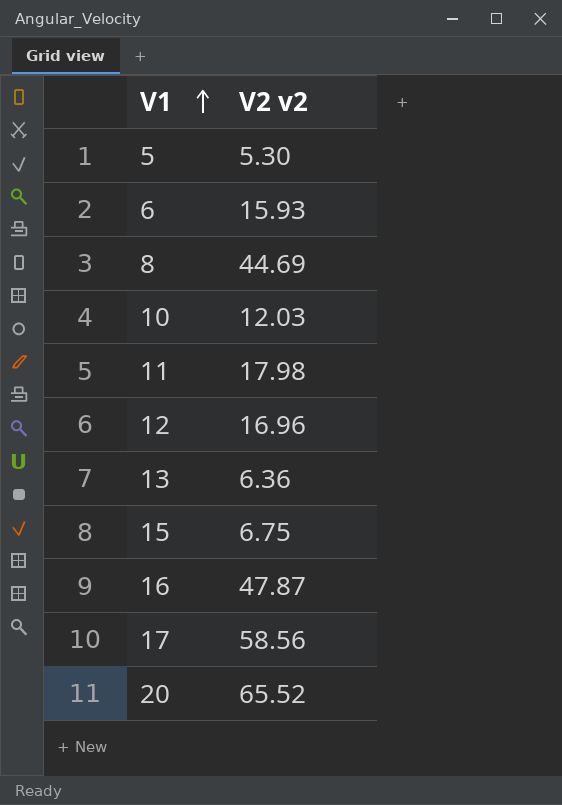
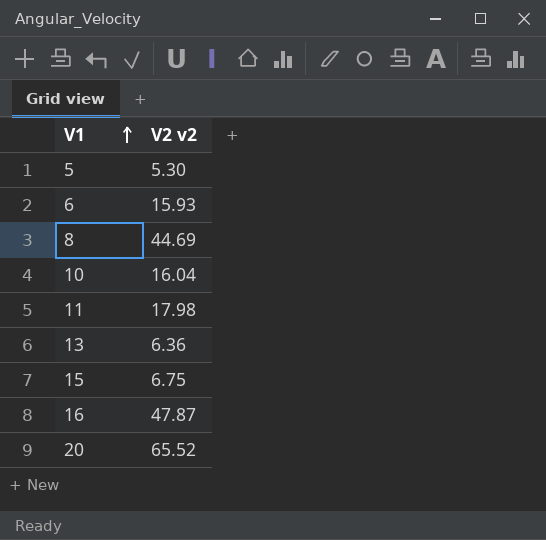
row 12: 16.96 -> none
row 17: 58.56 -> none
10 | V2 v2: 12.03 -> 16.04

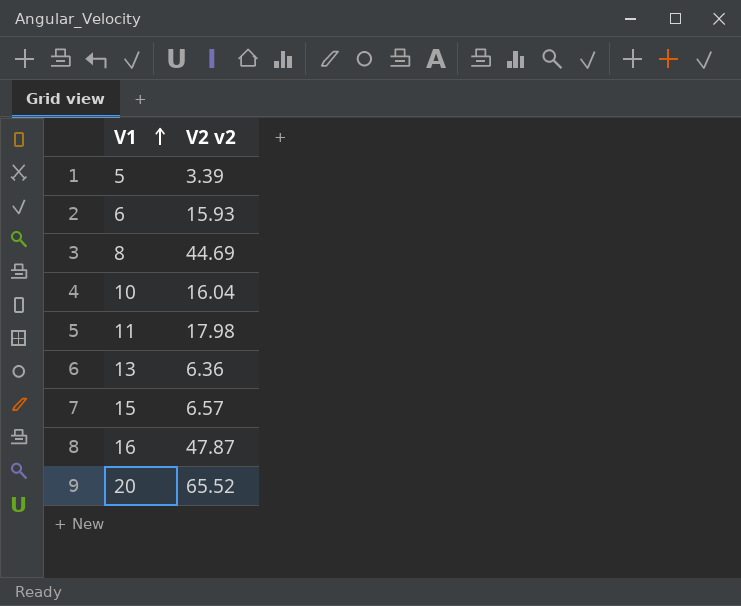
5 | V2 v2: 5.30 -> 3.39
15 | V2 v2: 6.75 -> 6.57

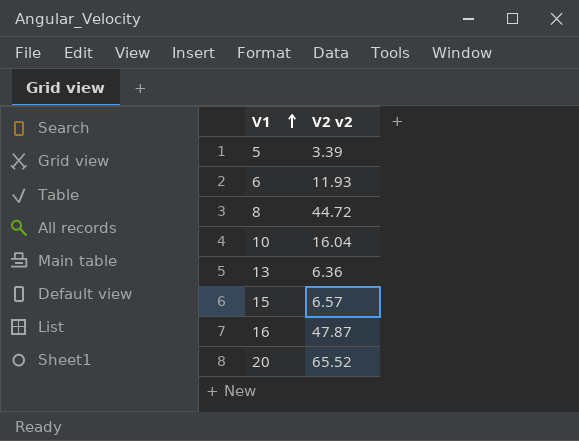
row 11: 17.98 -> none
6 | V2 v2: 15.93 -> 11.93
8 | V2 v2: 44.69 -> 44.72

